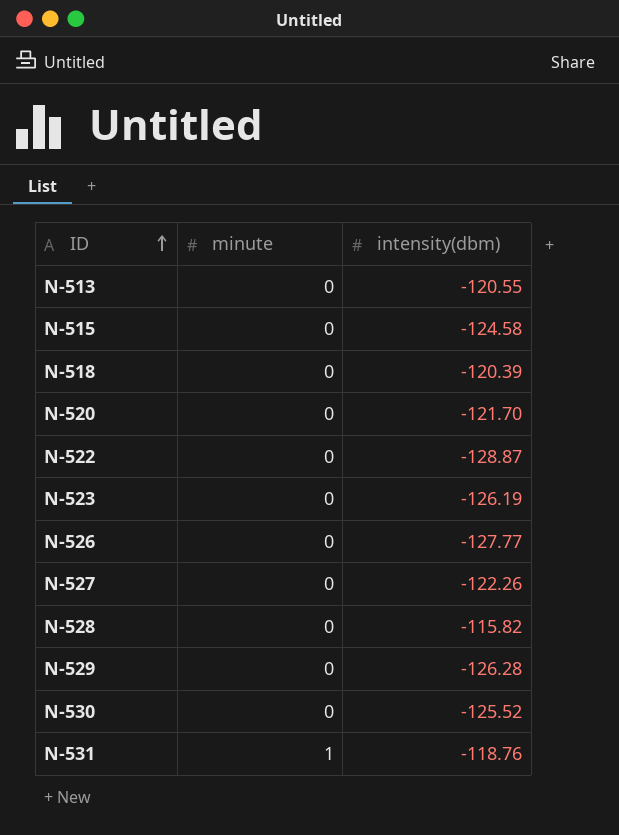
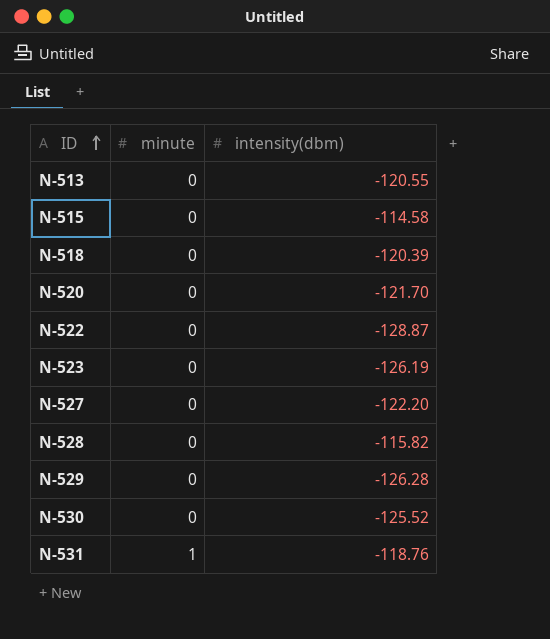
row N-526: 0 | -127.77 -> none
N-515 | intensity(dbm): -124.58 -> -114.58
N-527 | intensity(dbm): -122.26 -> -122.20

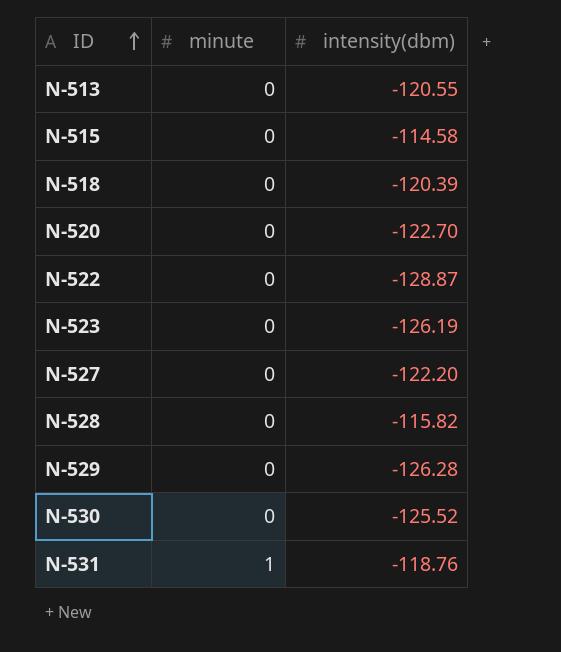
N-520 | intensity(dbm): -121.70 -> -122.70

